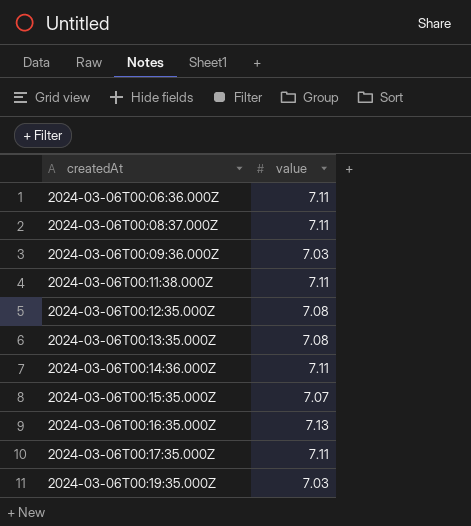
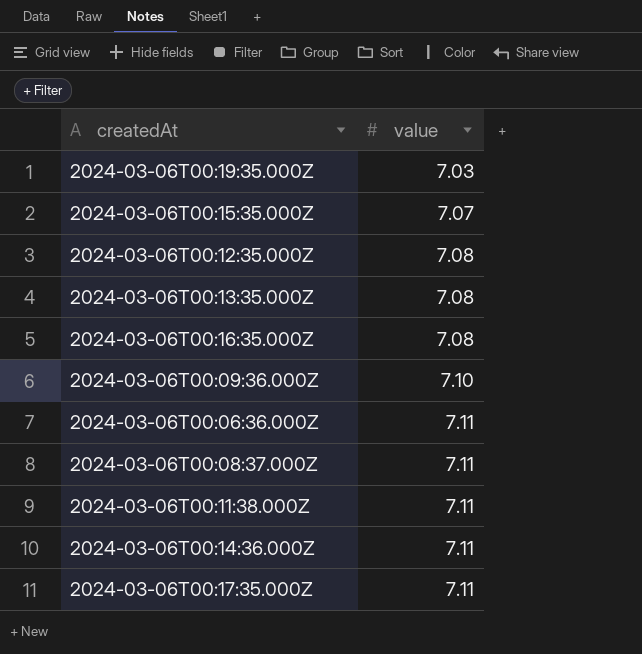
row order: createdAt ascending -> value ascending
2024-03-06T00:16:35.000Z | value: 7.13 -> 7.08
2024-03-06T00:09:36.000Z | value: 7.03 -> 7.10

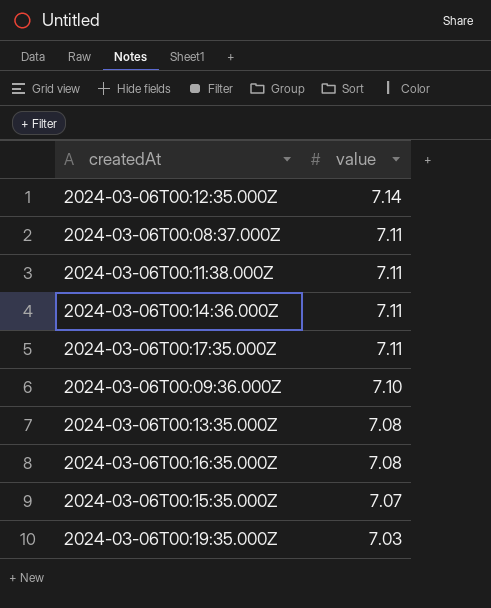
row order: value ascending -> value descending
row 2024-03-06T00:06:36.000Z: 7.11 -> none
2024-03-06T00:12:35.000Z | value: 7.08 -> 7.14

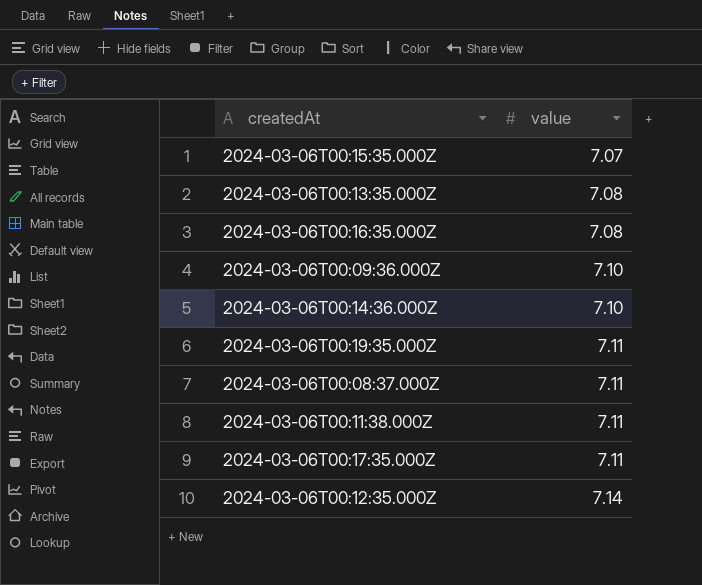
row order: value descending -> value ascending
2024-03-06T00:14:36.000Z | value: 7.11 -> 7.10
2024-03-06T00:19:35.000Z | value: 7.03 -> 7.11

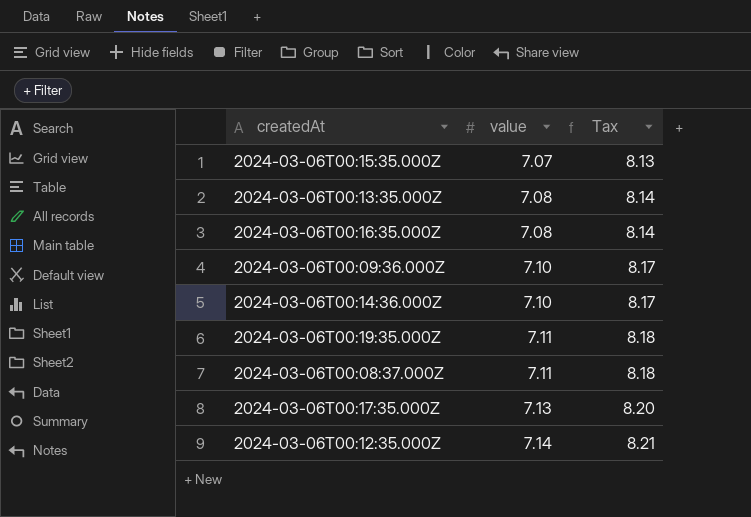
column Tax | formula: none -> [value] * 1.15
row 2024-03-06T00:11:38.000Z: 7.11 -> none
2024-03-06T00:17:35.000Z | value: 7.11 -> 7.13

